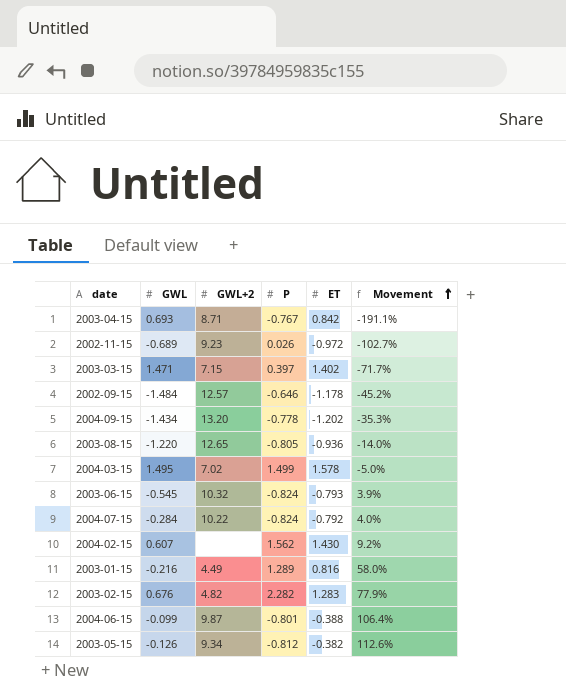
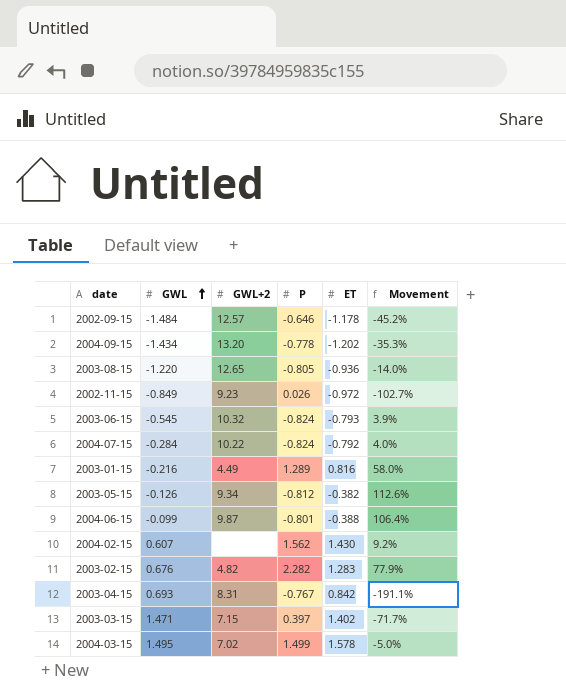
row order: Movement ascending -> GWL ascending
2002-11-15 | GWL: -0.689 -> -0.849
2003-04-15 | GWL+2: 8.71 -> 8.31

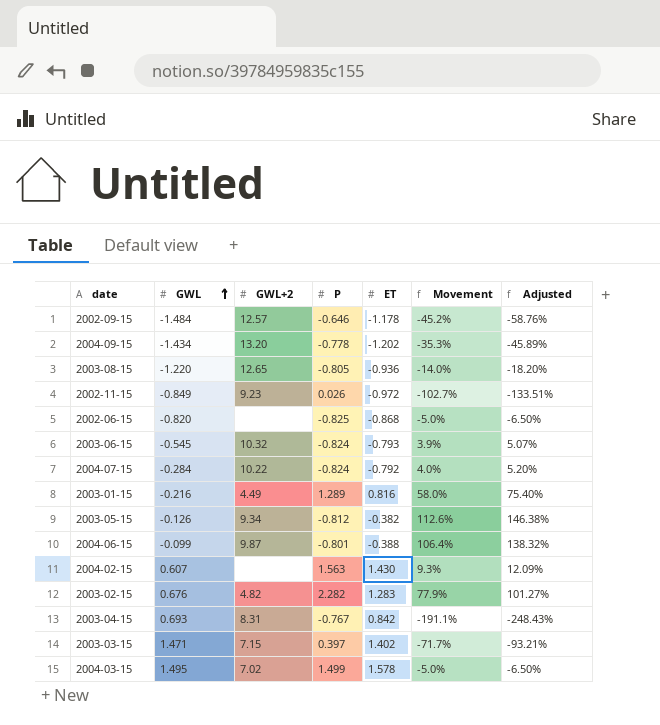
column Adjusted | formula: none -> [Movement] * 1.3
row 2002-06-15: none -> -0.820 | none | -0.825 | -0.868 | -5.0% | -6.50%
2004-02-15 | P: 1.562 -> 1.563
2004-02-15 | Movement: 9.2% -> 9.3%

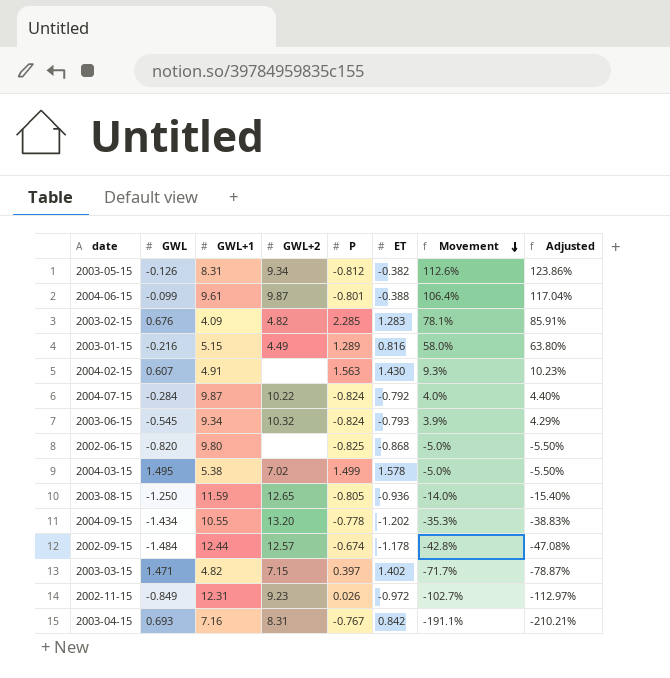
row order: GWL ascending -> Movement descending
column GWL+1 | position: none -> 3
column Adjusted | formula: [Movement] * 1.3 -> [Movement] * 1.1
2003-02-15 | P: 2.282 -> 2.285
2003-02-15 | Movement: 77.9% -> 78.1%
2003-08-15 | GWL: -1.220 -> -1.250
2002-09-15 | P: -0.646 -> -0.674
2002-09-15 | Movement: -45.2% -> -42.8%

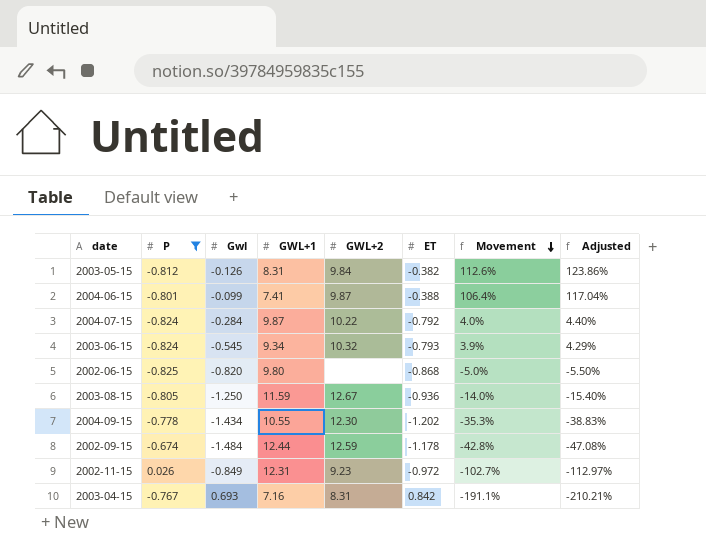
filter: none -> P <= 0.026
column P | position: 5 -> 2
column name: GWL -> Gwl
2003-05-15 | GWL+2: 9.34 -> 9.84
2004-06-15 | GWL+1: 9.61 -> 7.41
2003-08-15 | GWL+2: 12.65 -> 12.67
2004-09-15 | GWL+2: 13.20 -> 12.30
2002-09-15 | GWL+2: 12.57 -> 12.59

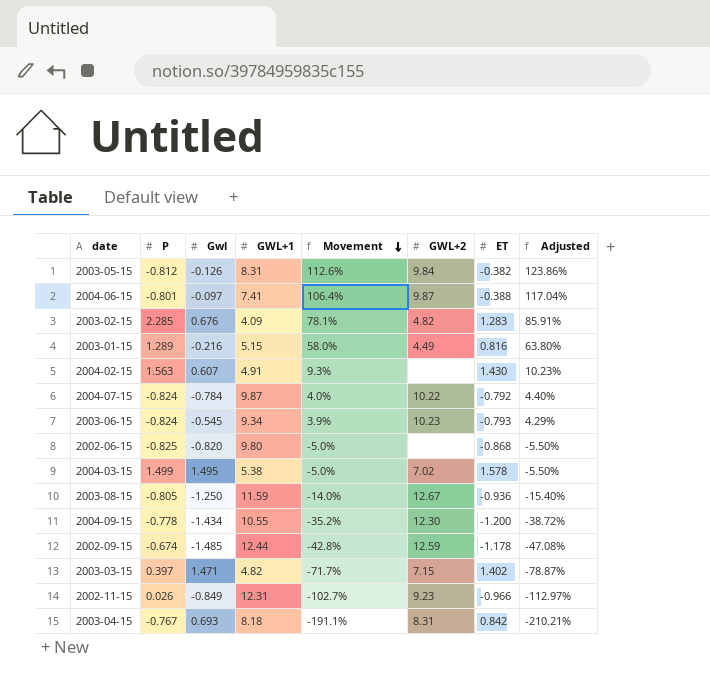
filter: P <= 0.026 -> none
column Movement | position: 7 -> 5
2004-06-15 | Gwl: -0.099 -> -0.097
2004-07-15 | Gwl: -0.284 -> -0.784
2003-06-15 | GWL+2: 10.32 -> 10.23
2004-09-15 | Movement: -35.3% -> -35.2%
2004-09-15 | ET: -1.202 -> -1.200
2004-09-15 | Adjusted: -38.83% -> -38.72%
2002-09-15 | Gwl: -1.484 -> -1.485
2002-11-15 | ET: -0.972 -> -0.966
2003-04-15 | GWL+1: 7.16 -> 8.18

